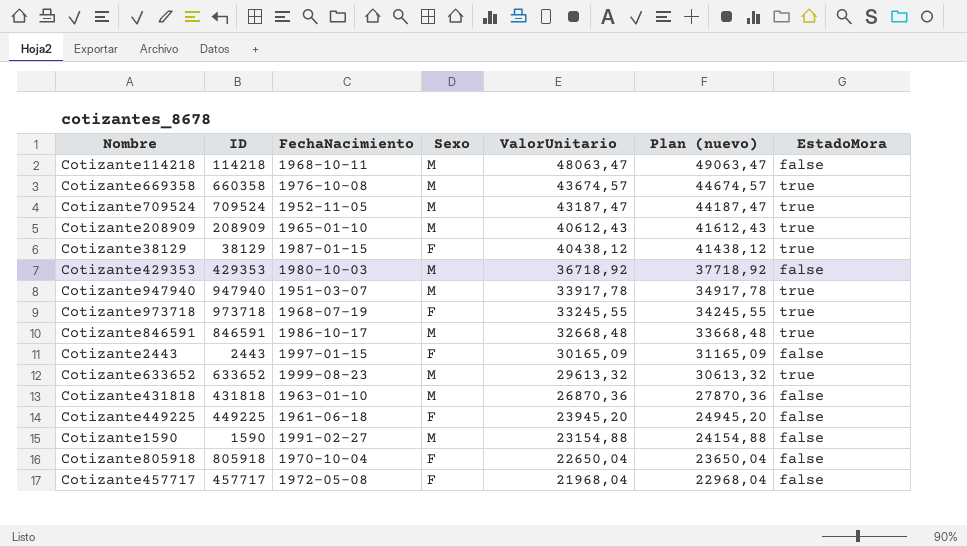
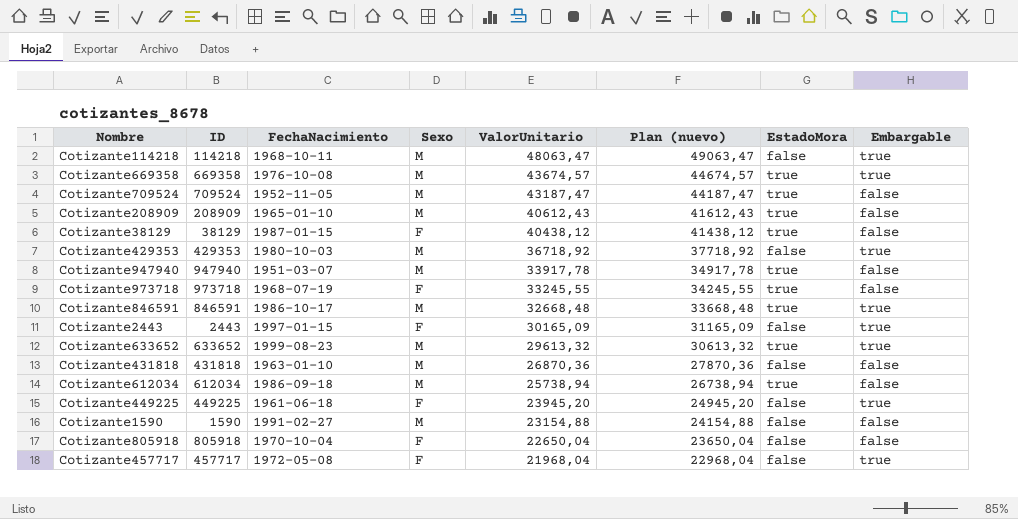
column Embargable | position: none -> 8
Cotizante669358 | ID: 660358 -> 669358
row Cotizante612034: none -> 612034 | 1986-09-18 | M | 25738,94 | 26738,94 | true | false

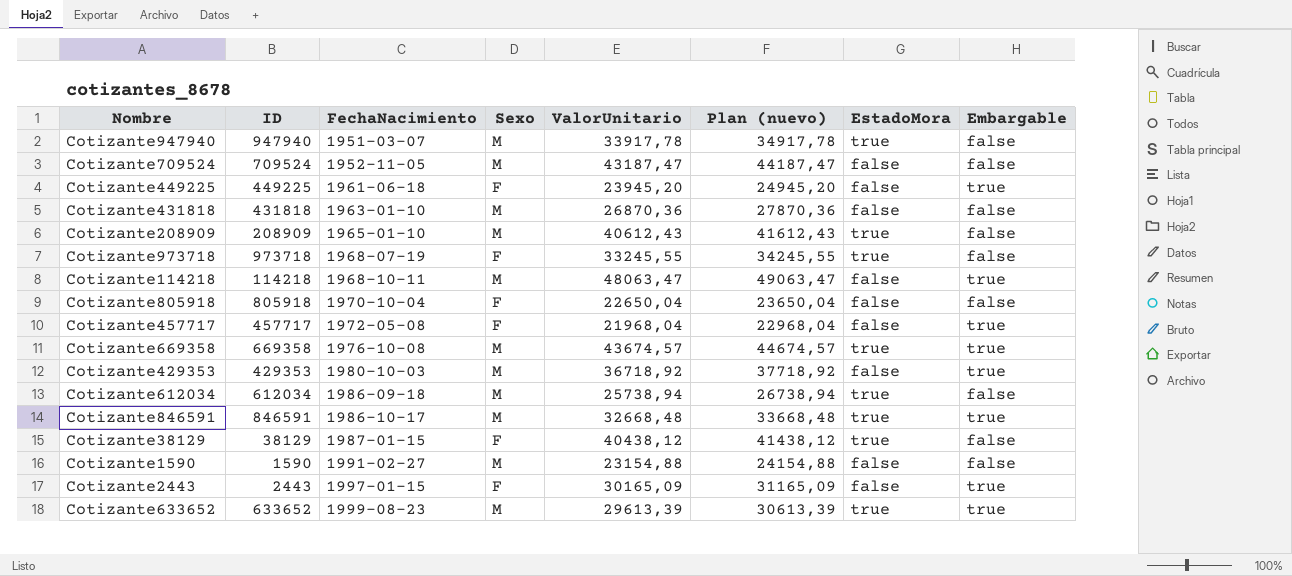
row order: ValorUnitario descending -> FechaNacimiento ascending
Cotizante709524 | EstadoMora: true -> false
Cotizante633652 | ValorUnitario: 29613,32 -> 29613,39
Cotizante633652 | Plan (nuevo): 30613,32 -> 30613,39

